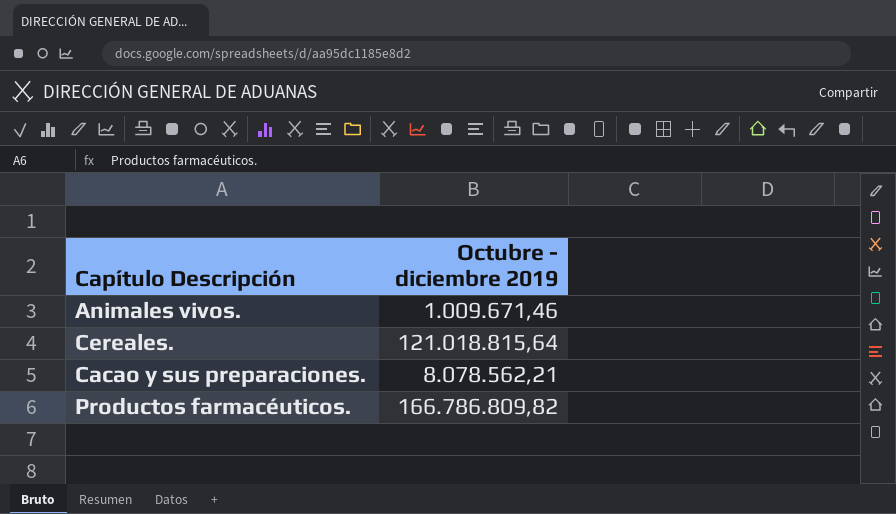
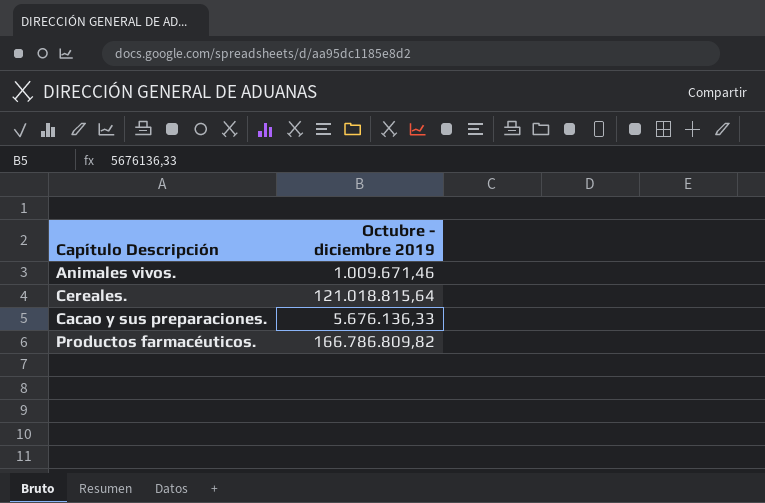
Cacao y sus preparaciones. | Octubre - diciembre 2019: 8.078.562,21 -> 5.676.136,33

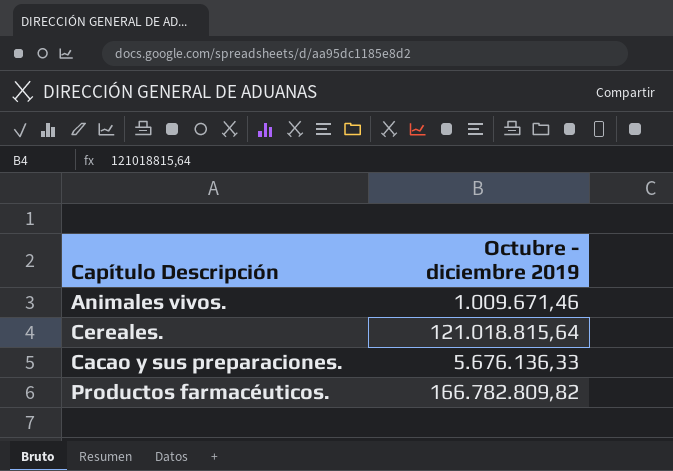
Productos farmacéuticos. | Octubre - diciembre 2019: 166.786.809,82 -> 166.782.809,82

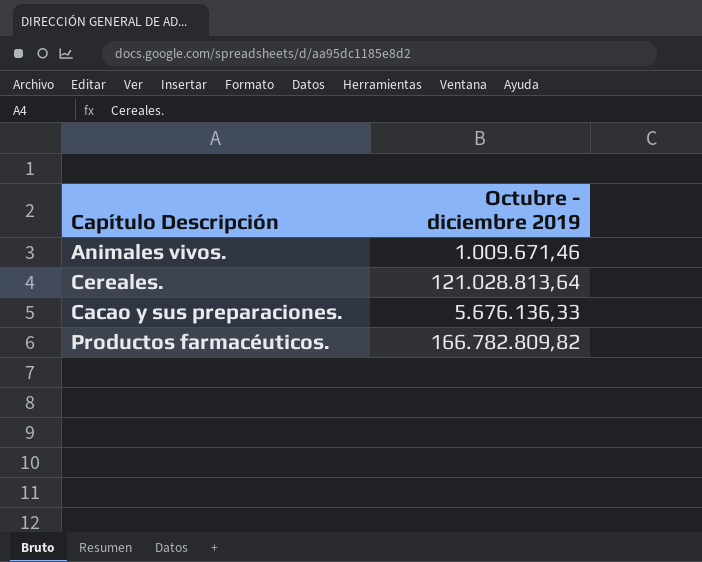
Cereales. | Octubre - diciembre 2019: 121.018.815,64 -> 121.028.813,64

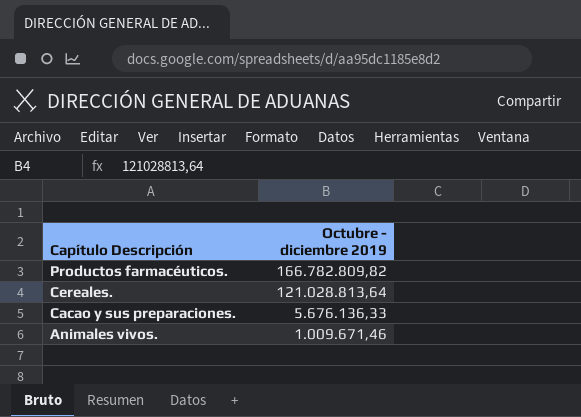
row order: none -> Capítulo Descripción descending

